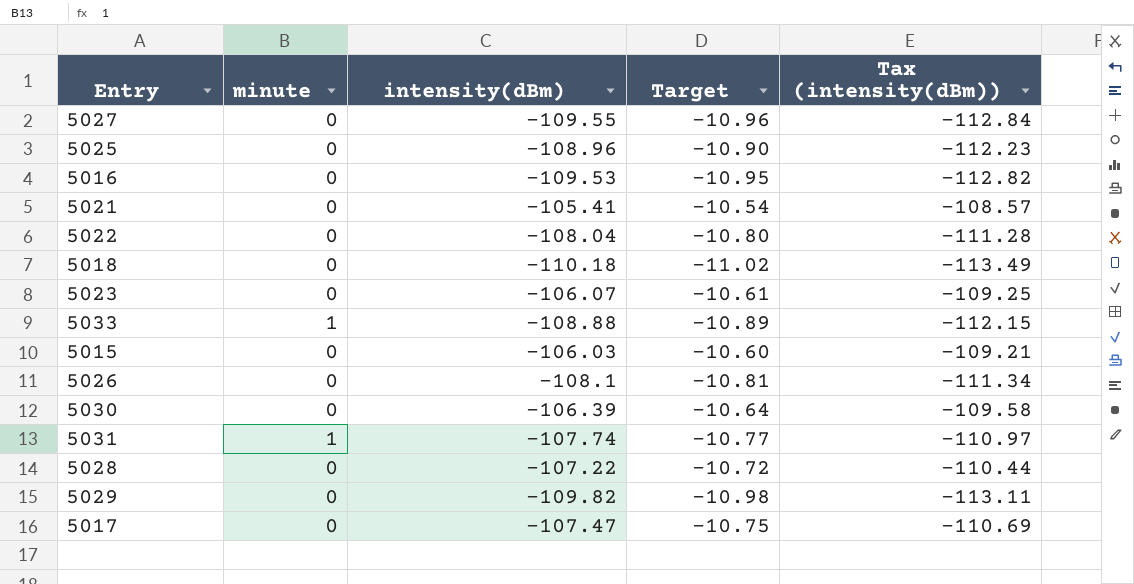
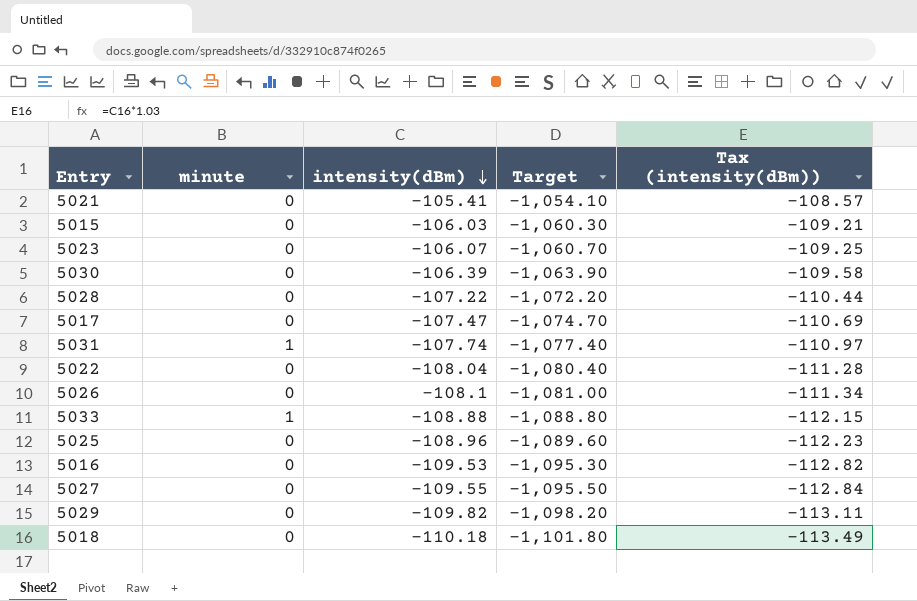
row order: none -> intensity(dBm) descending
column Target | formula: [intensity(dBm)] * 0.1 -> [intensity(dBm)] * 10

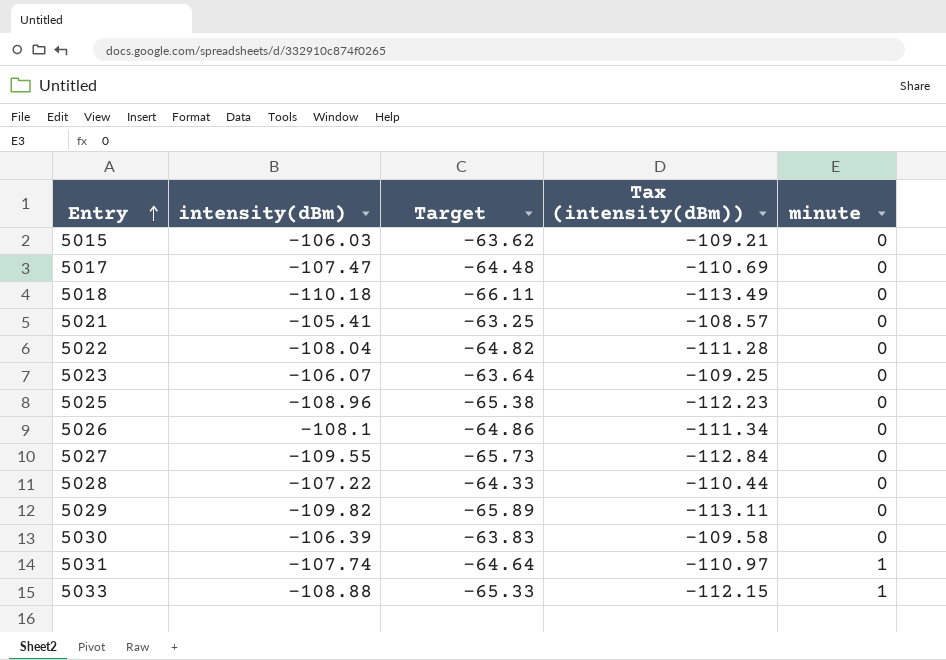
row order: intensity(dBm) descending -> Entry ascending
column Target | formula: [intensity(dBm)] * 10 -> [intensity(dBm)] * 0.6
column minute | position: 2 -> 5
row 5016: 0 | -109.53 | -1,095.30 | -112.82 -> none

